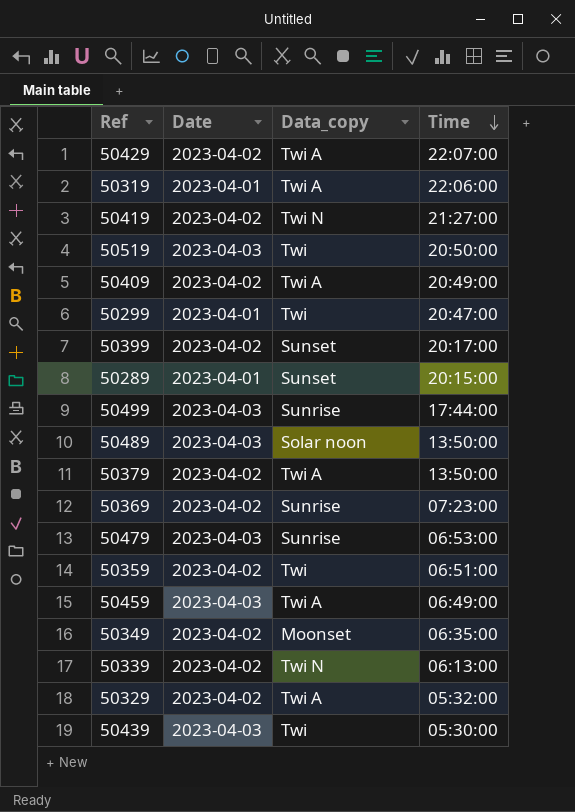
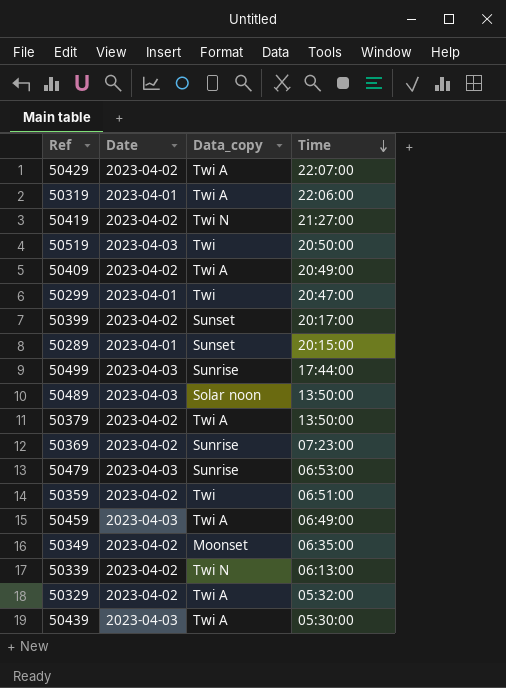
50439 | Data_copy: Twi -> Twi A

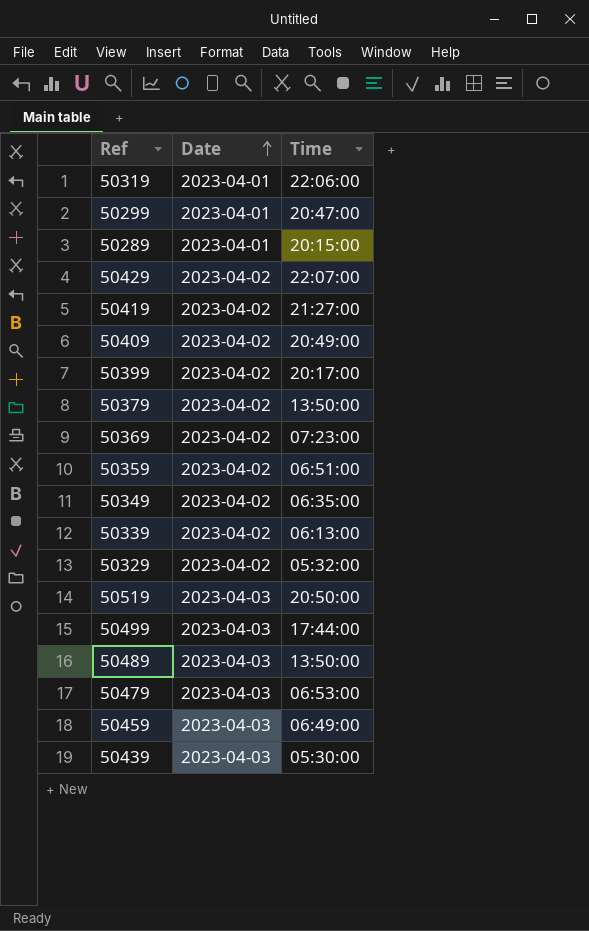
row order: Time descending -> Date ascending
column Data_copy | position: 3 -> none

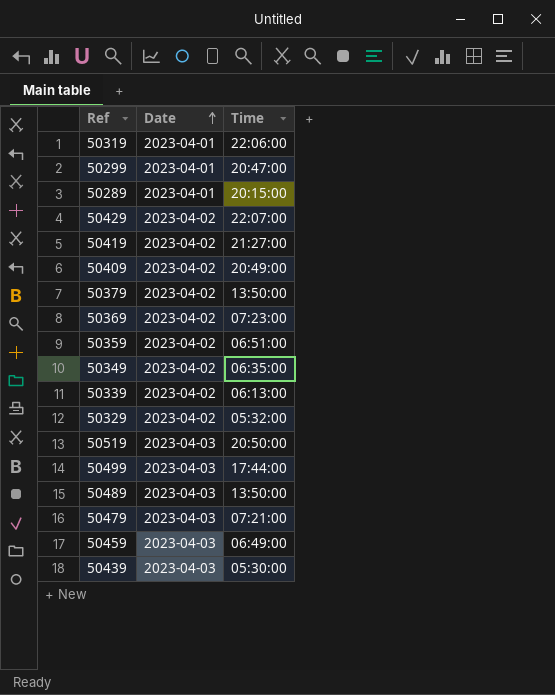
row 50399: 2023-04-02 | 20:17:00 -> none
50479 | Time: 06:53:00 -> 07:21:00

